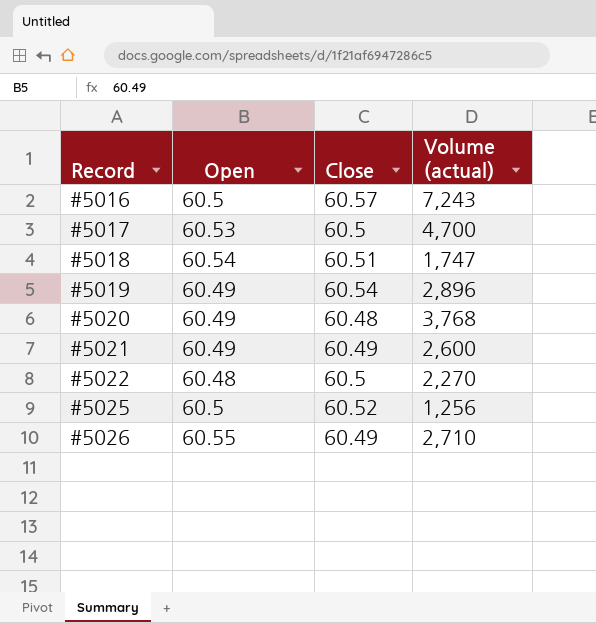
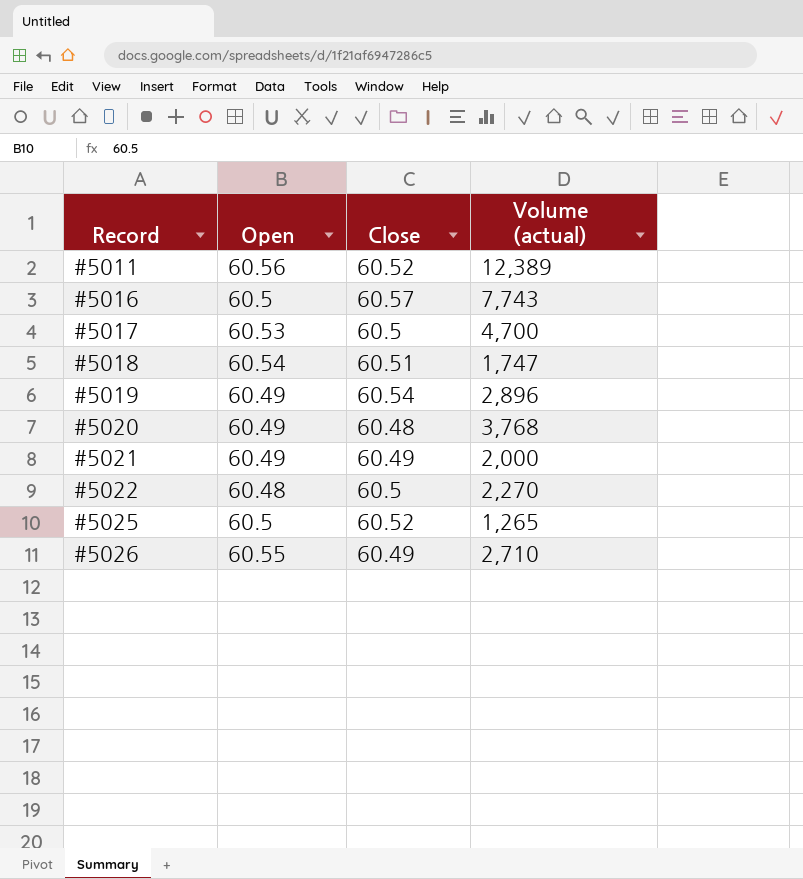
row #5011: none -> 60.56 | 60.52 | 12,389
#5016 | Volume (actual): 7,243 -> 7,743
#5021 | Volume (actual): 2,600 -> 2,000
#5025 | Volume (actual): 1,256 -> 1,265

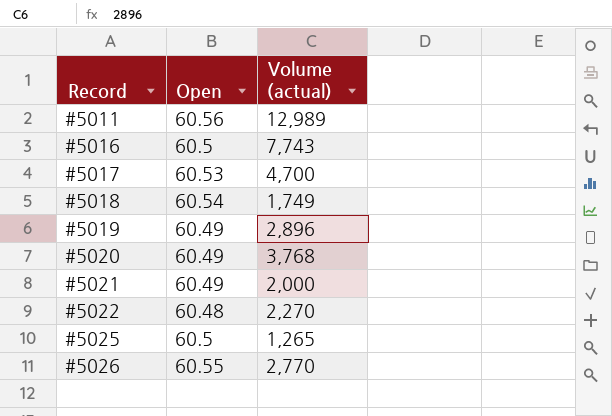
column Close | position: 3 -> none
#5011 | Volume (actual): 12,389 -> 12,989
#5018 | Volume (actual): 1,747 -> 1,749
#5026 | Volume (actual): 2,710 -> 2,770

